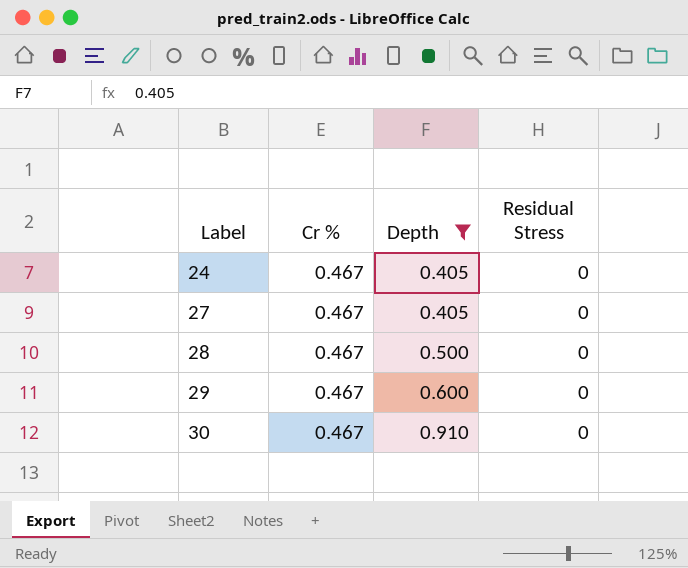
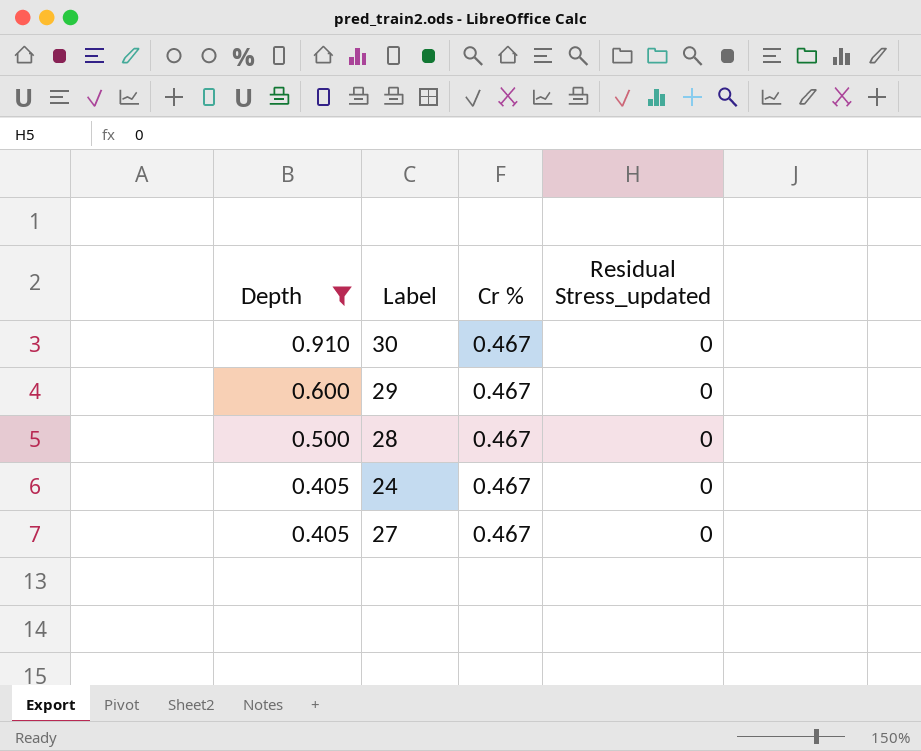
row order: Label ascending -> Depth descending
column Depth | position: 3 -> 1
column name: Residual Stress -> Residual Stress_updated

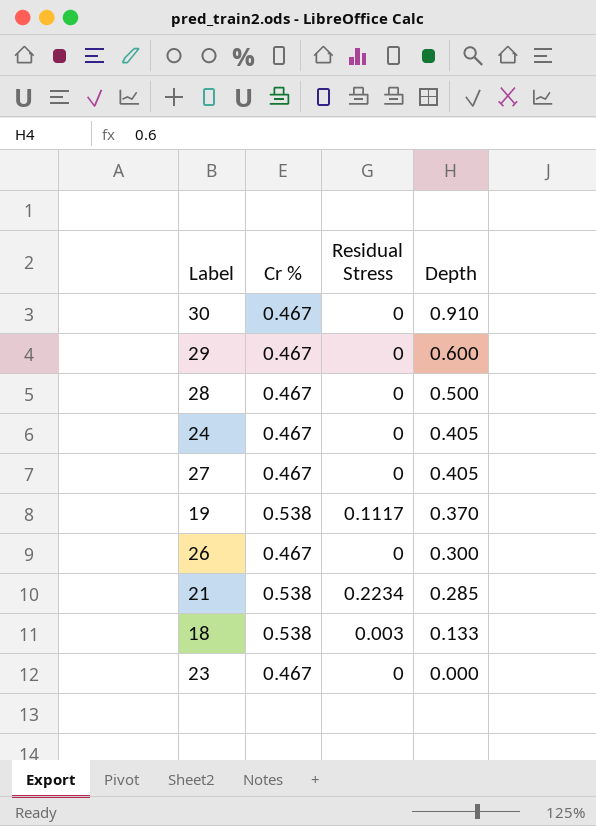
filter: Depth >= 0.405 -> none
column name: Residual Stress_updated -> Residual Stress
column Depth | position: 1 -> 4

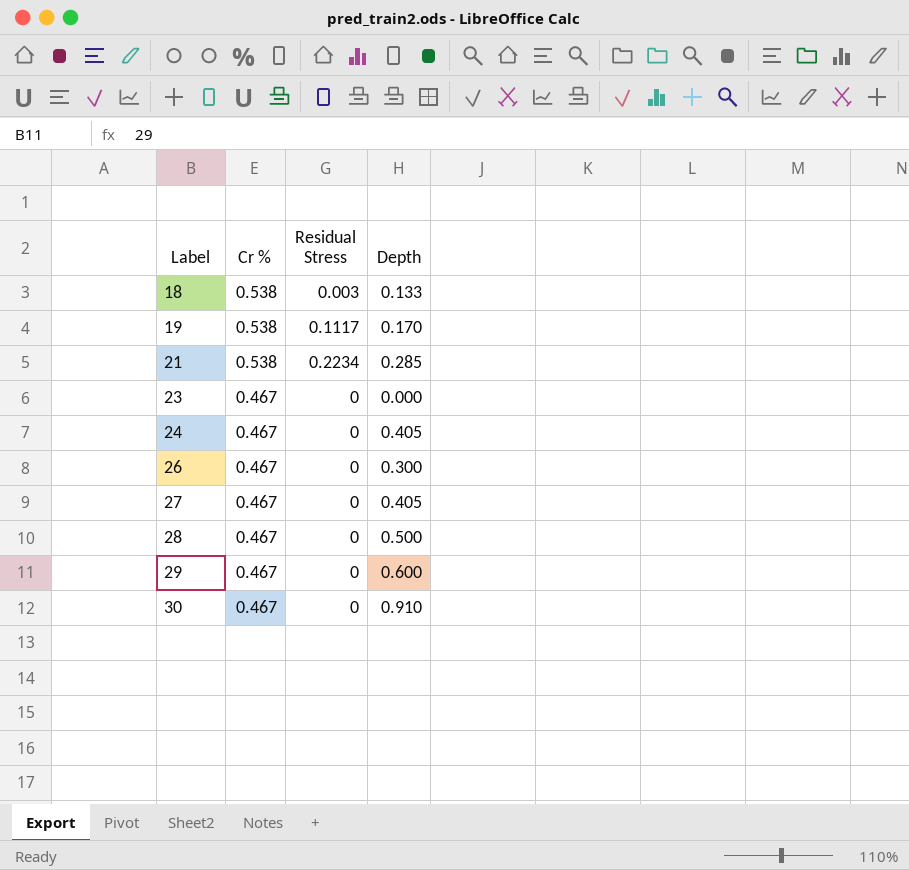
row order: Depth descending -> Label ascending
19 | Depth: 0.370 -> 0.170

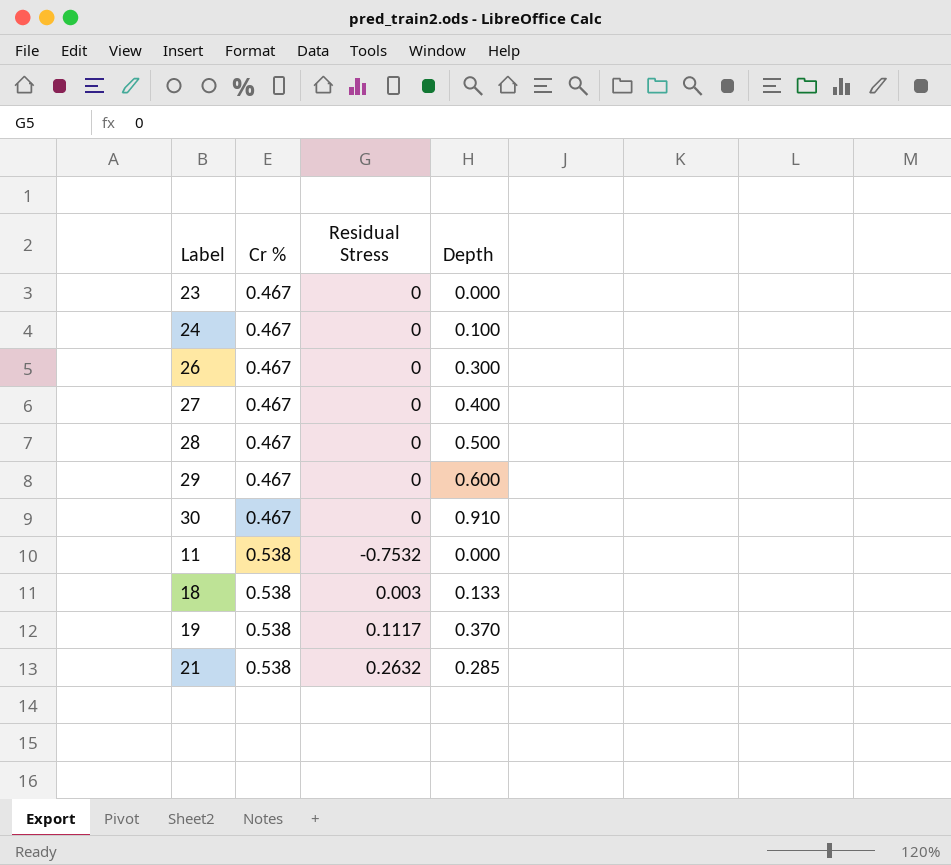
row order: Label ascending -> Cr % ascending
24 | Depth: 0.405 -> 0.100
27 | Depth: 0.405 -> 0.400
row 11: none -> 0.538 | -0.7532 | 0.000
19 | Depth: 0.170 -> 0.370
21 | Residual Stress: 0.2234 -> 0.2632

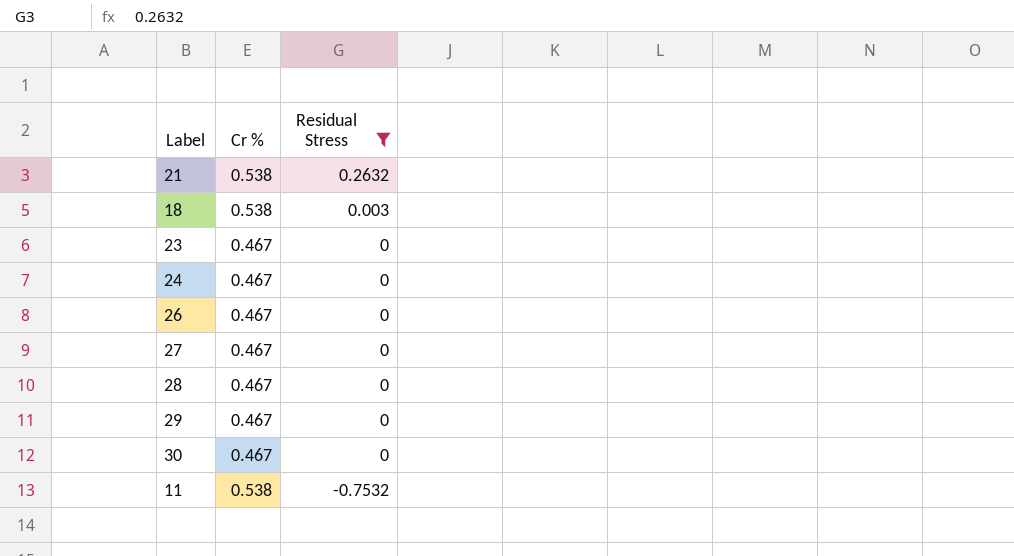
filter: none -> Residual Stress != 0.1117
row order: Cr % ascending -> Residual Stress descending
column Depth | position: 4 -> none

